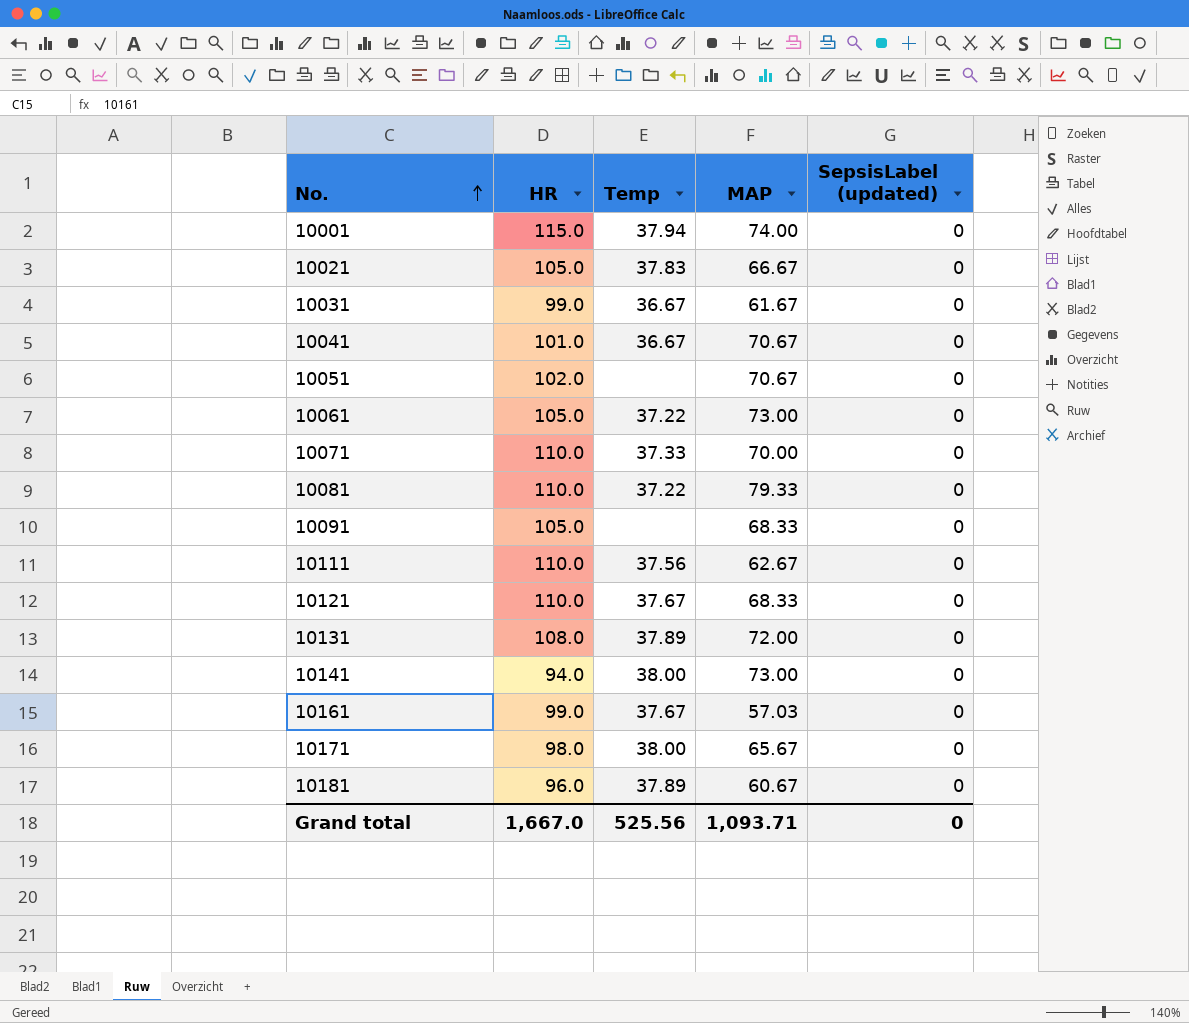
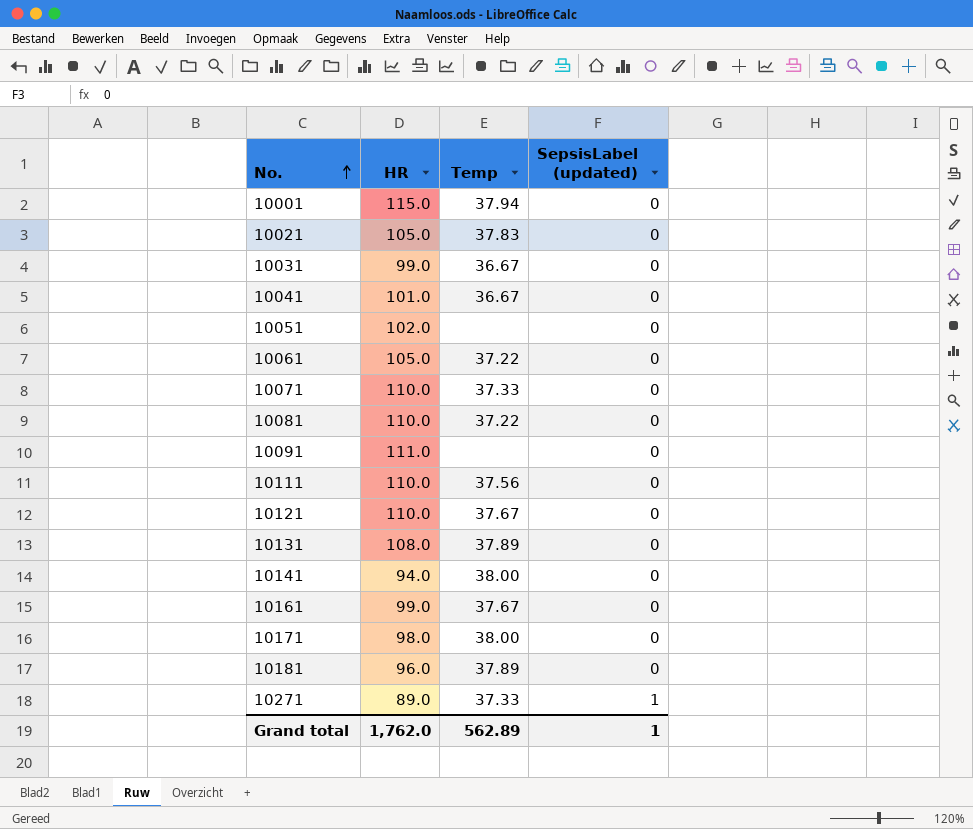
column MAP | position: 4 -> none
10091 | HR: 105.0 -> 111.0
row 10271: none -> 89.0 | 37.33 | 1
Grand total | HR: 1,667.0 -> 1,762.0
Grand total | Temp: 525.56 -> 562.89
Grand total | SepsisLabel (updated): 0 -> 1

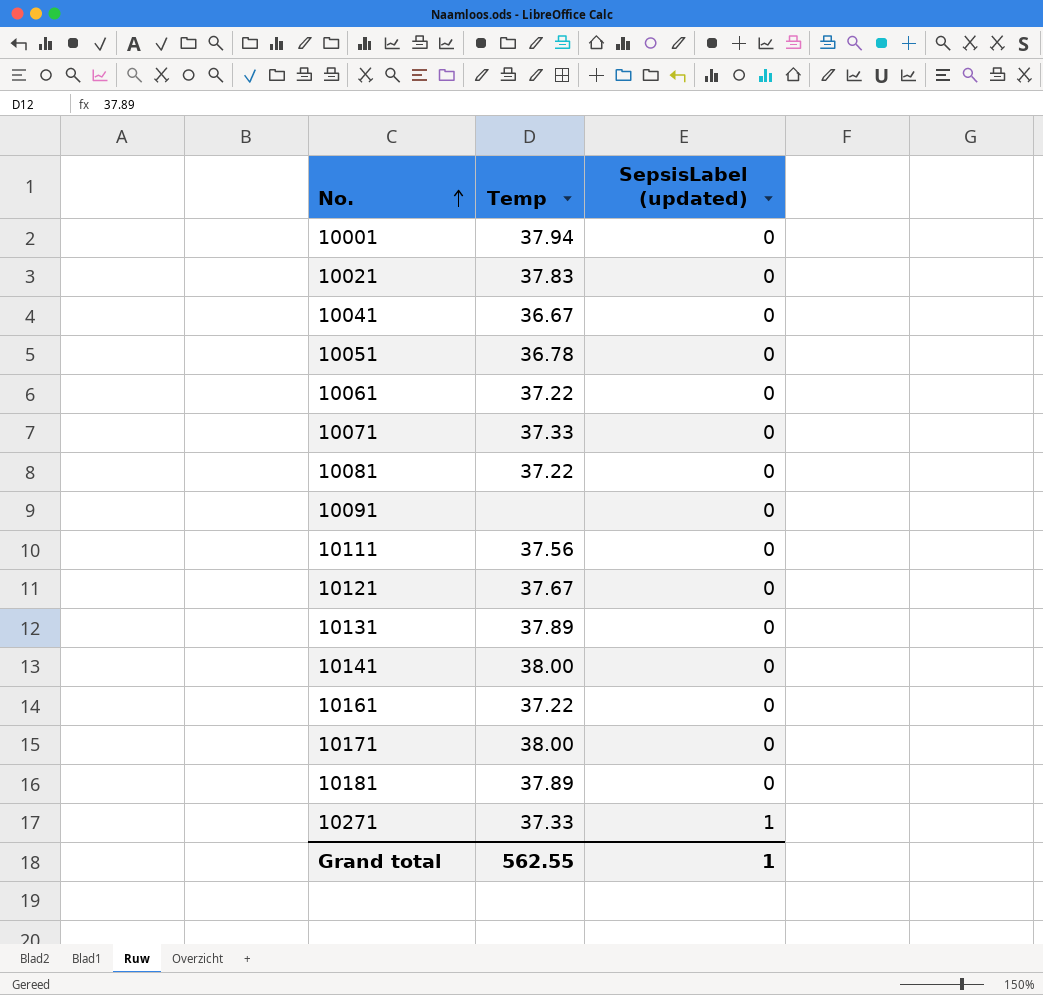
column HR | position: 2 -> none
row 10031: 99.0 | 36.67 | 0 -> none
10051 | Temp: none -> 36.78
10161 | Temp: 37.67 -> 37.22
Grand total | Temp: 562.89 -> 562.55

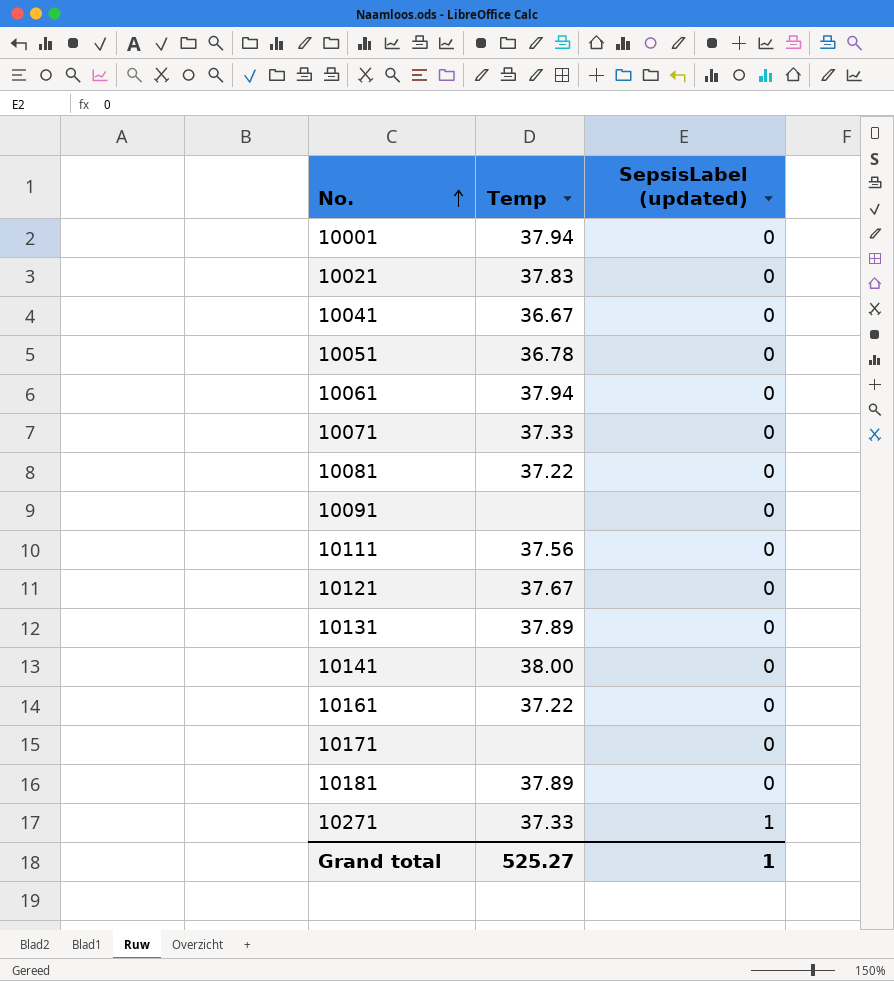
10061 | Temp: 37.22 -> 37.94
10171 | Temp: 38.00 -> none
Grand total | Temp: 562.55 -> 525.27

